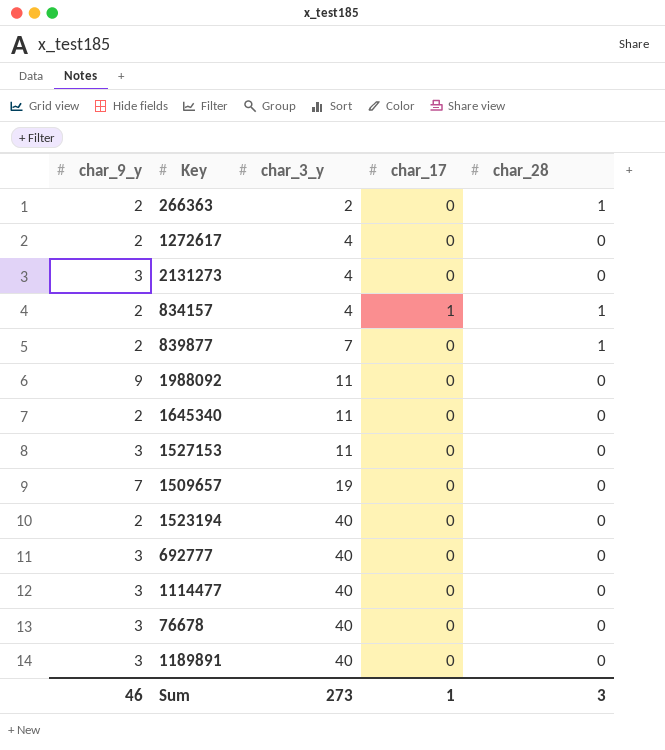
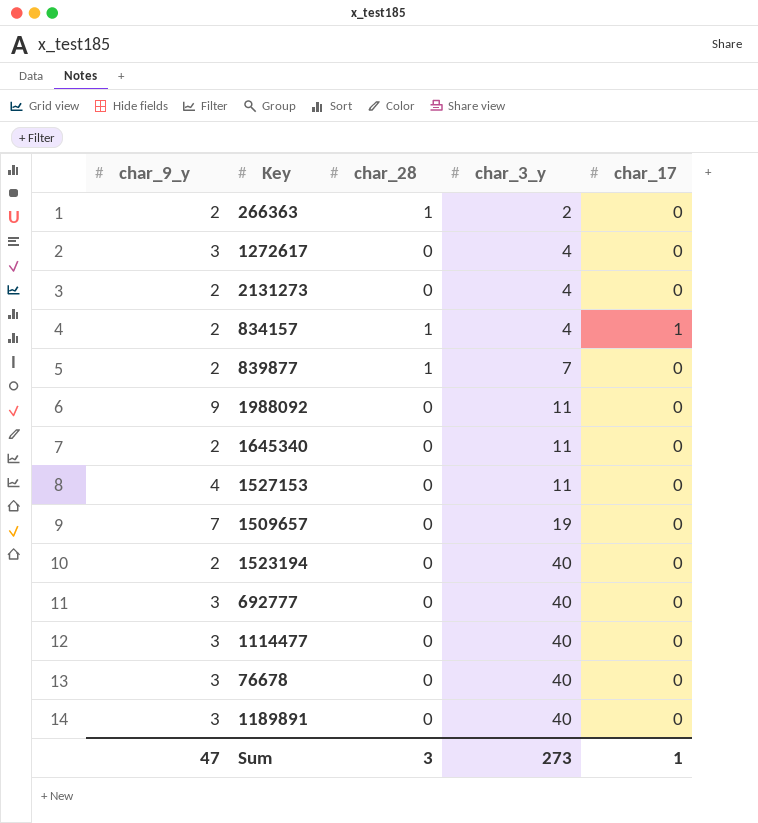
column char_28 | position: 5 -> 3
1272617 | char_9_y: 2 -> 3
2131273 | char_9_y: 3 -> 2
1527153 | char_9_y: 3 -> 4
Sum | char_9_y: 46 -> 47

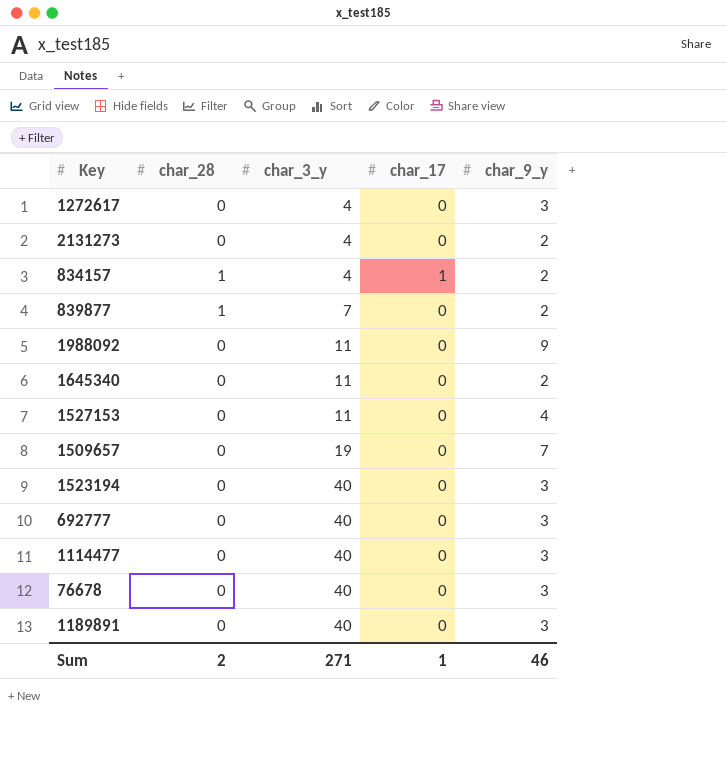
column char_9_y | position: 1 -> 5
row 266363: 2 | 1 | 2 | 0 -> none
1523194 | char_9_y: 2 -> 3
Sum | char_28: 3 -> 2
Sum | char_3_y: 273 -> 271
Sum | char_9_y: 47 -> 46

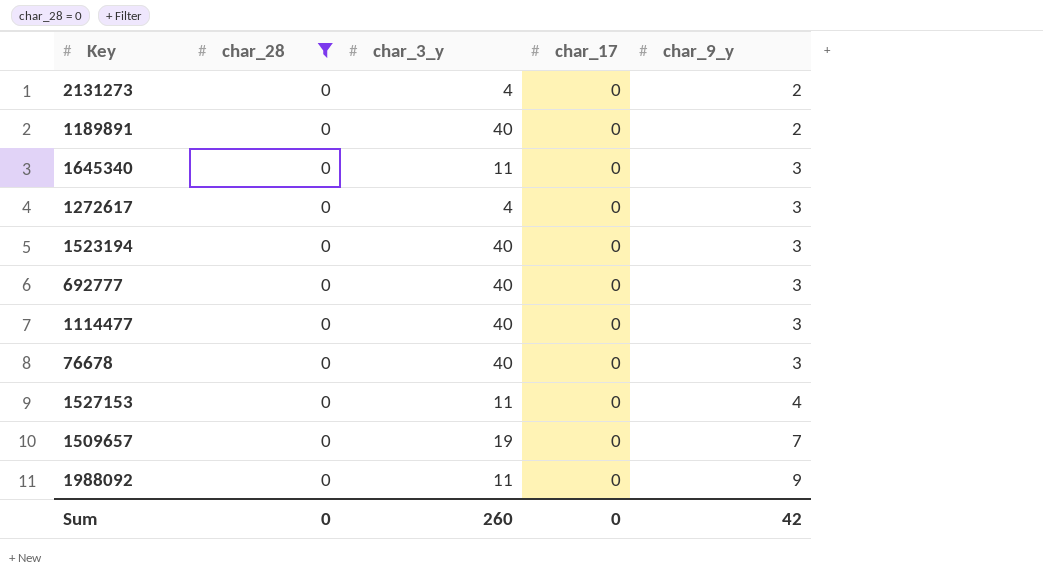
filter: none -> char_28 = 0
row order: char_3_y ascending -> char_9_y ascending
1189891 | char_9_y: 3 -> 2
1645340 | char_9_y: 2 -> 3
Sum | char_28: 2 -> 0
Sum | char_3_y: 271 -> 260
Sum | char_17: 1 -> 0
Sum | char_9_y: 46 -> 42

